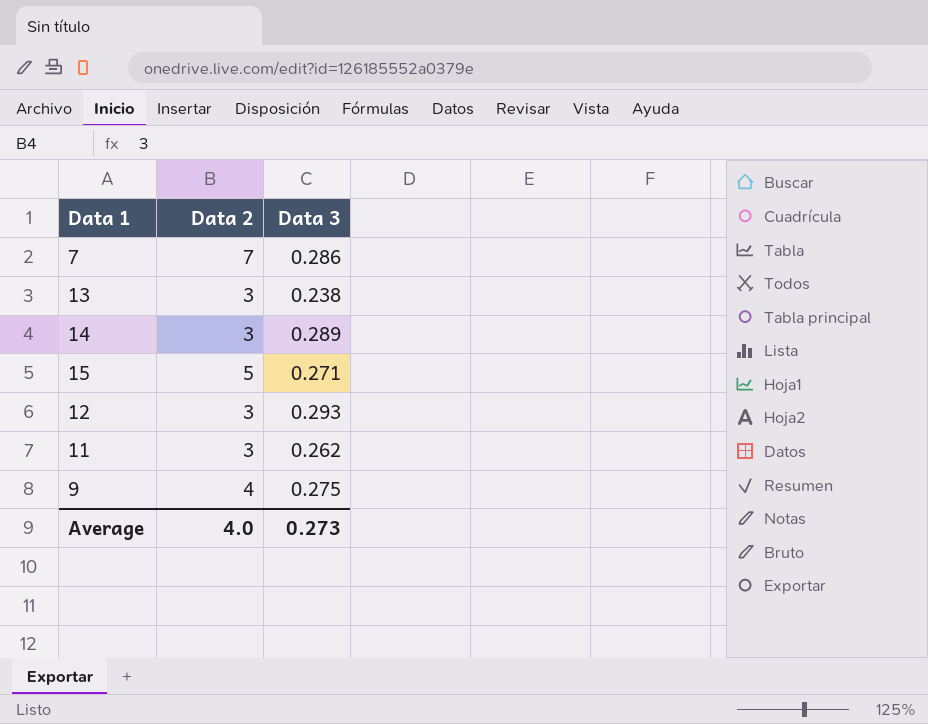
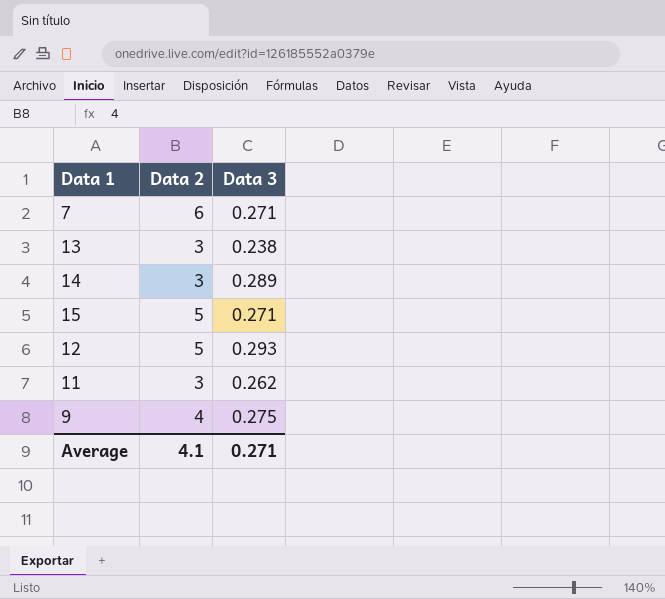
7 | Data 2: 7 -> 6
7 | Data 3: 0.286 -> 0.271
12 | Data 2: 3 -> 5
Average | Data 2: 4.0 -> 4.1
Average | Data 3: 0.273 -> 0.271

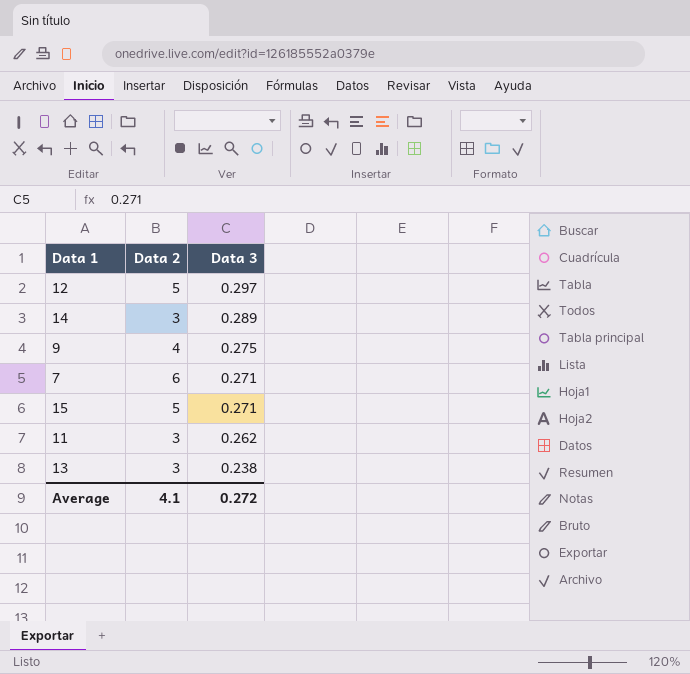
row order: none -> Data 3 descending
12 | Data 3: 0.293 -> 0.297
Average | Data 3: 0.271 -> 0.272

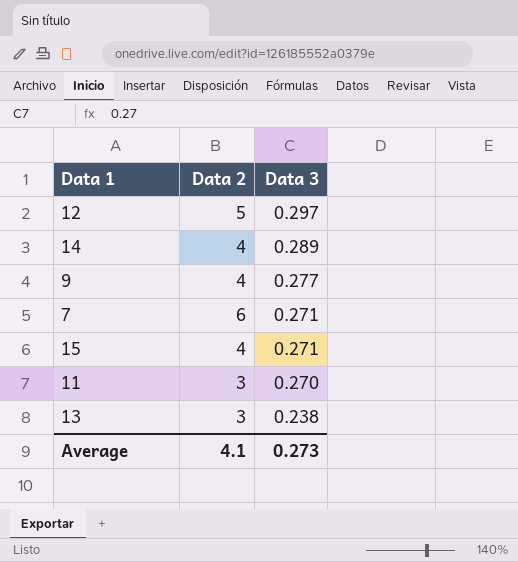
14 | Data 2: 3 -> 4
9 | Data 3: 0.275 -> 0.277
15 | Data 2: 5 -> 4
11 | Data 3: 0.262 -> 0.270
Average | Data 3: 0.272 -> 0.273

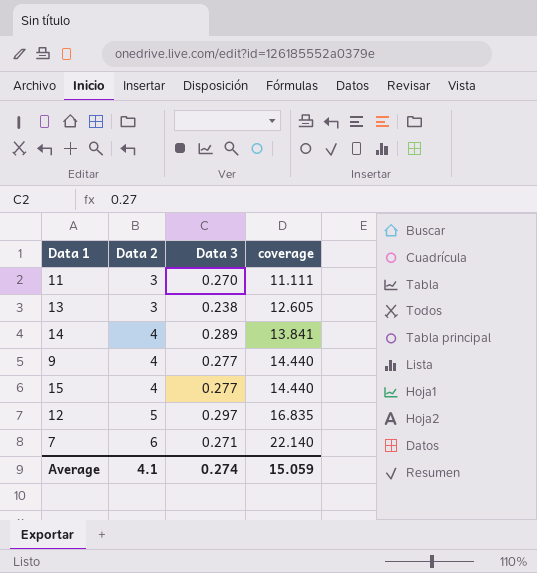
row order: Data 3 descending -> Data 2 ascending
column coverage | formula: none -> [Data 2] / [Data 3]
15 | Data 3: 0.271 -> 0.277
Average | Data 3: 0.273 -> 0.274

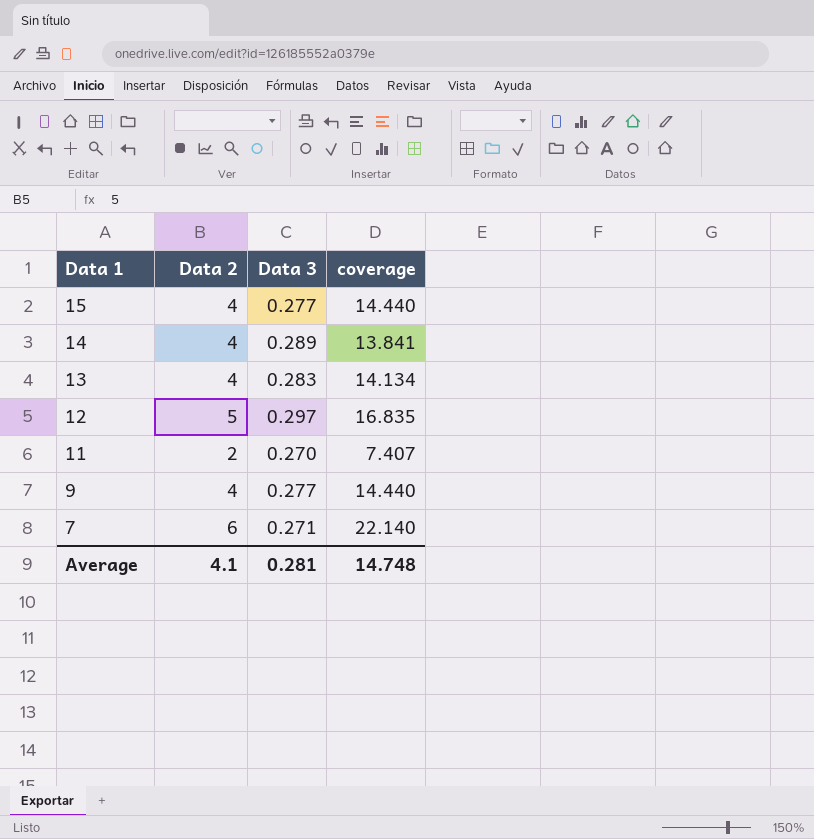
row order: Data 2 ascending -> Data 1 descending
13 | Data 2: 3 -> 4
13 | Data 3: 0.238 -> 0.283
13 | coverage: 12.605 -> 14.134
11 | Data 2: 3 -> 2
11 | coverage: 11.111 -> 7.407
Average | Data 3: 0.274 -> 0.281
Average | coverage: 15.059 -> 14.748

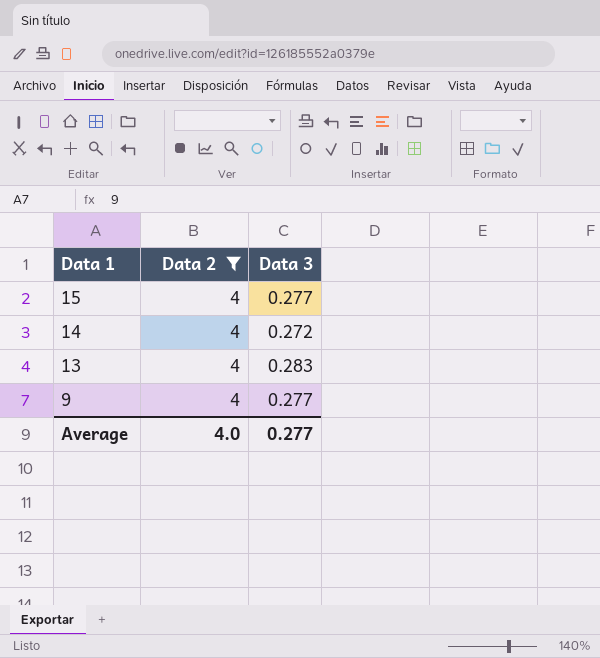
filter: none -> Data 2 = 4
column coverage | formula: [Data 2] / [Data 3] -> none
14 | Data 3: 0.289 -> 0.272
Average | Data 2: 4.1 -> 4.0
Average | Data 3: 0.281 -> 0.277

